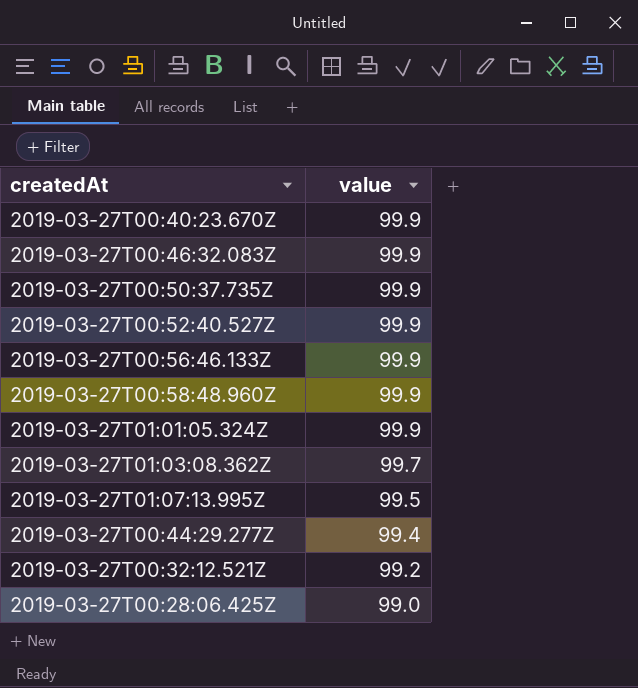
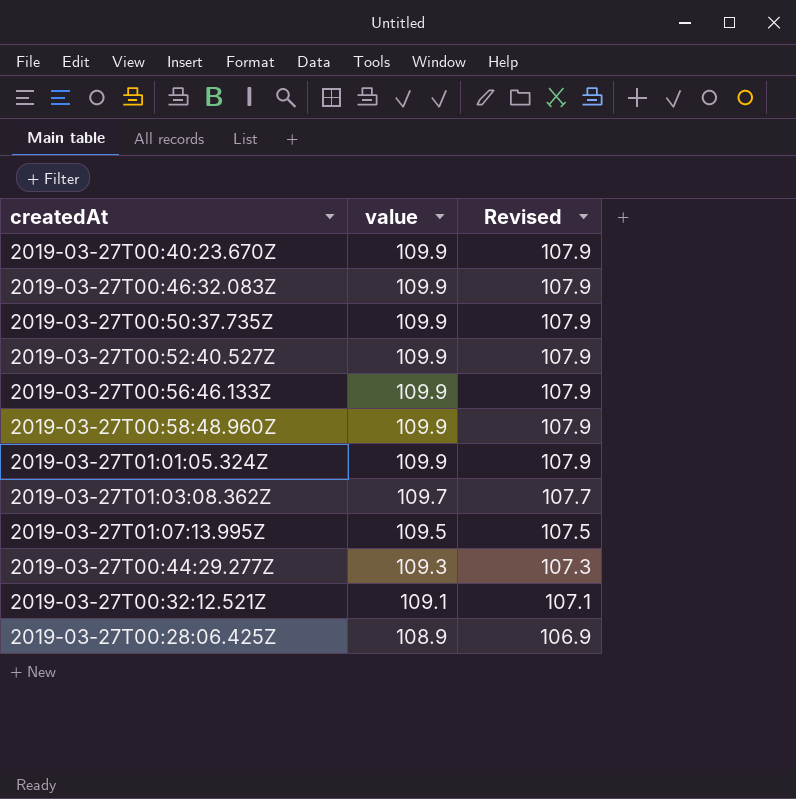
column Revised | formula: none -> [value] - 2
2019-03-27T00:40:23.670Z | value: 99.9 -> 109.9
2019-03-27T00:46:32.083Z | value: 99.9 -> 109.9
2019-03-27T00:50:37.735Z | value: 99.9 -> 109.9
2019-03-27T00:52:40.527Z | value: 99.9 -> 109.9
2019-03-27T00:56:46.133Z | value: 99.9 -> 109.9
2019-03-27T00:58:48.960Z | value: 99.9 -> 109.9
2019-03-27T01:01:05.324Z | value: 99.9 -> 109.9
2019-03-27T01:03:08.362Z | value: 99.7 -> 109.7
2019-03-27T01:07:13.995Z | value: 99.5 -> 109.5
2019-03-27T00:44:29.277Z | value: 99.4 -> 109.3
2019-03-27T00:32:12.521Z | value: 99.2 -> 109.1
2019-03-27T00:28:06.425Z | value: 99.0 -> 108.9

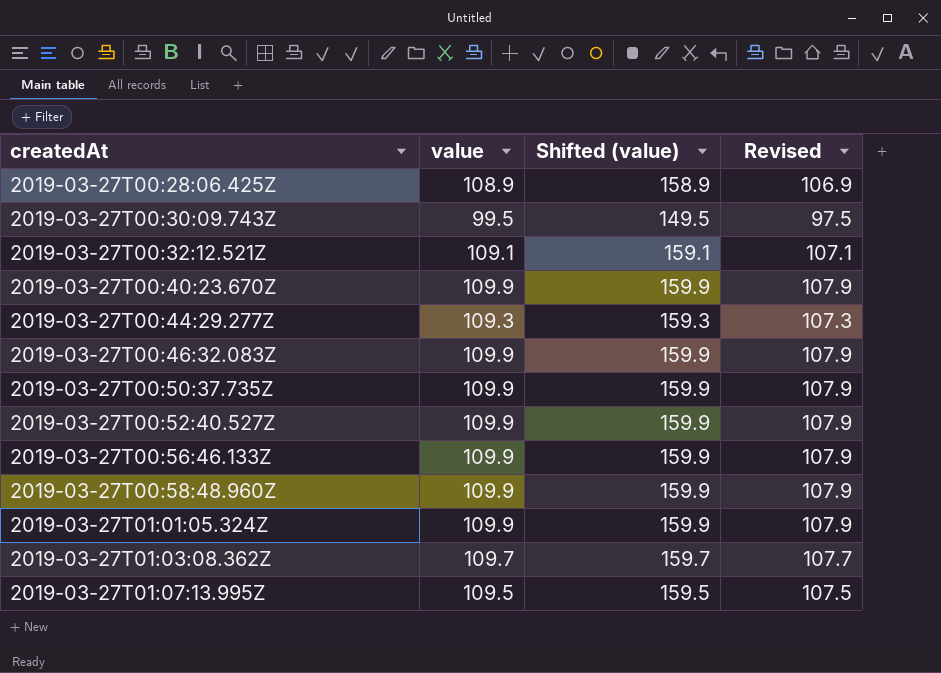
row order: value descending -> createdAt ascending
column Shifted (value) | formula: none -> [value] + 50
row 2019-03-27T00:30:09.743Z: none -> 99.5 | 149.5 | 97.5

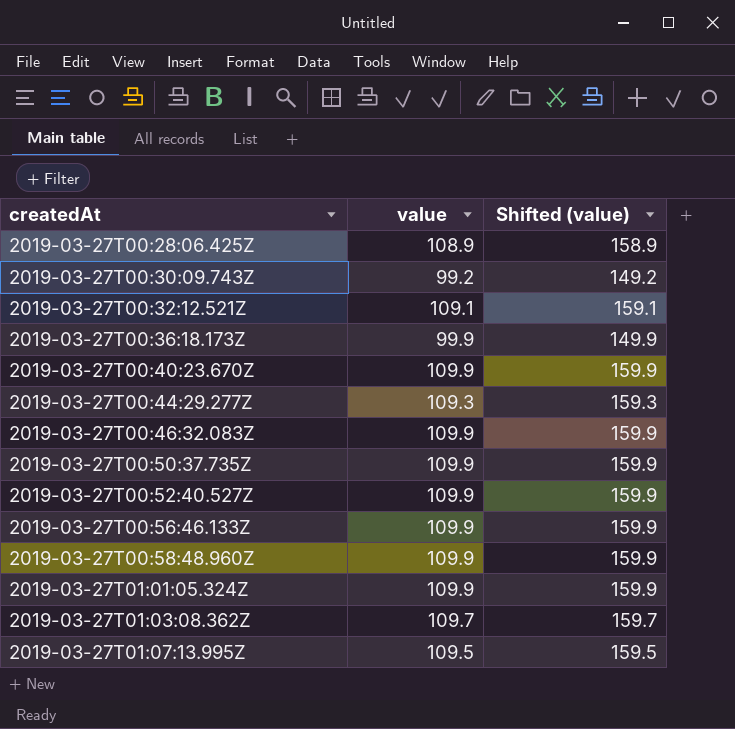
column Revised | formula: [value] - 2 -> none
2019-03-27T00:30:09.743Z | value: 99.5 -> 99.2
2019-03-27T00:30:09.743Z | Shifted (value): 149.5 -> 149.2
row 2019-03-27T00:36:18.173Z: none -> 99.9 | 149.9

